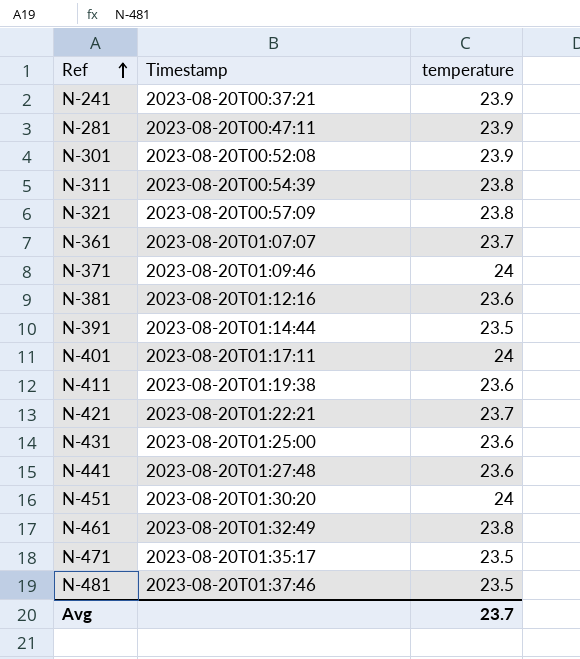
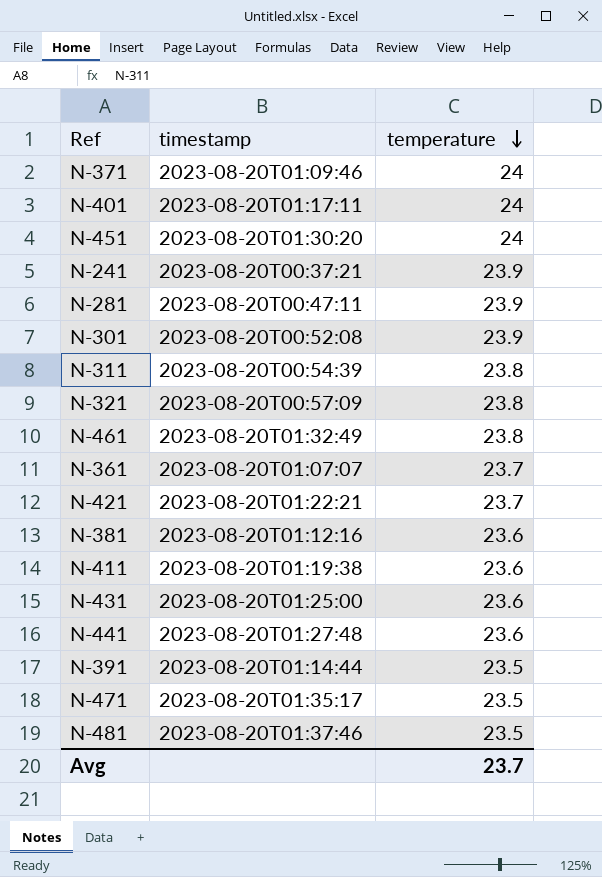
row order: Ref ascending -> temperature descending
column name: Timestamp -> timestamp

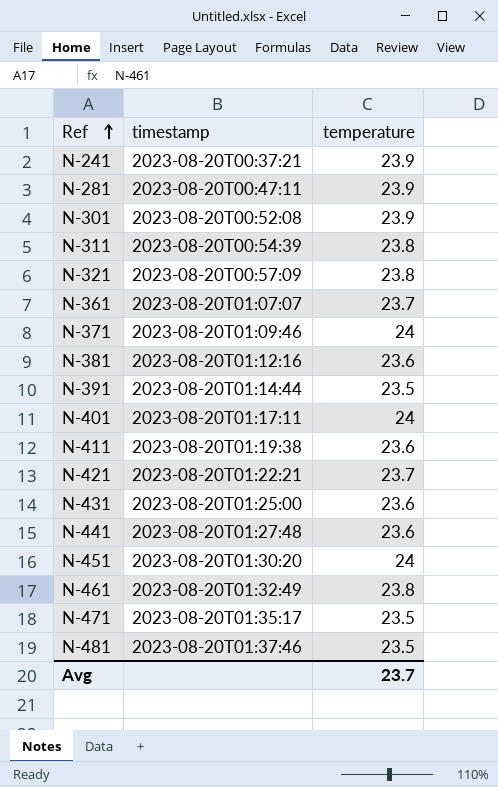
row order: temperature descending -> Ref ascending

